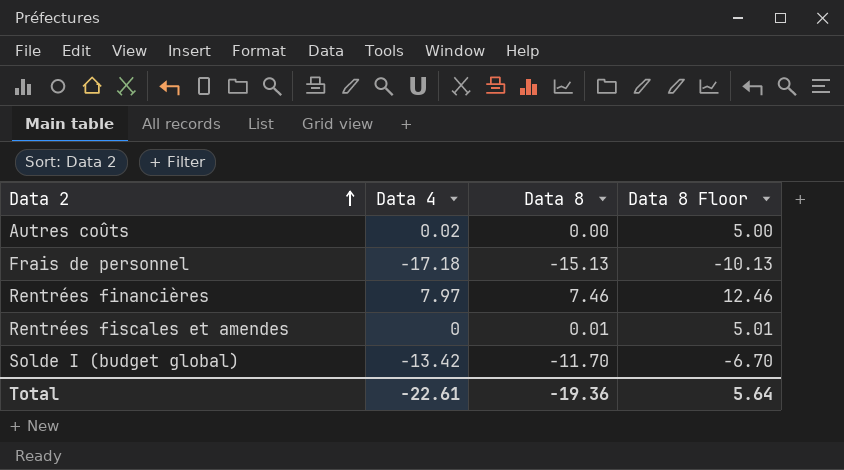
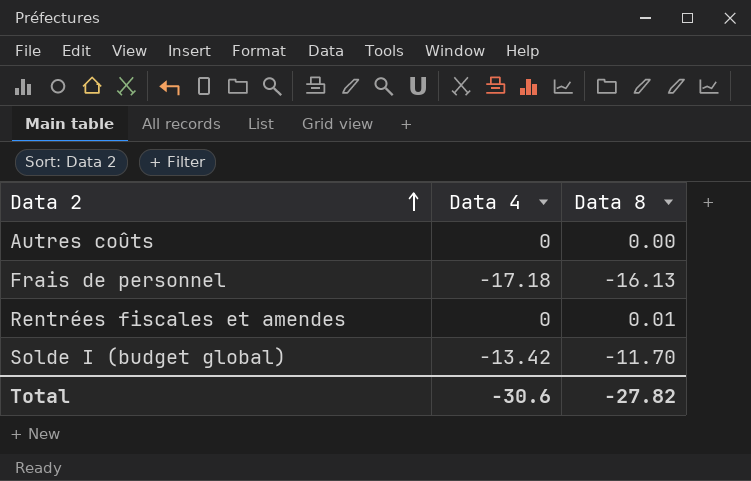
column Data 8 Floor | formula: [Data 8] + 5 -> none
row Rentrées financières: 7.97 | 7.46 | 12.46 -> none
Autres coûts | Data 4: 0.02 -> 0
Frais de personnel | Data 8: -15.13 -> -16.13
Total | Data 4: -22.61 -> -30.6
Total | Data 8: -19.36 -> -27.82

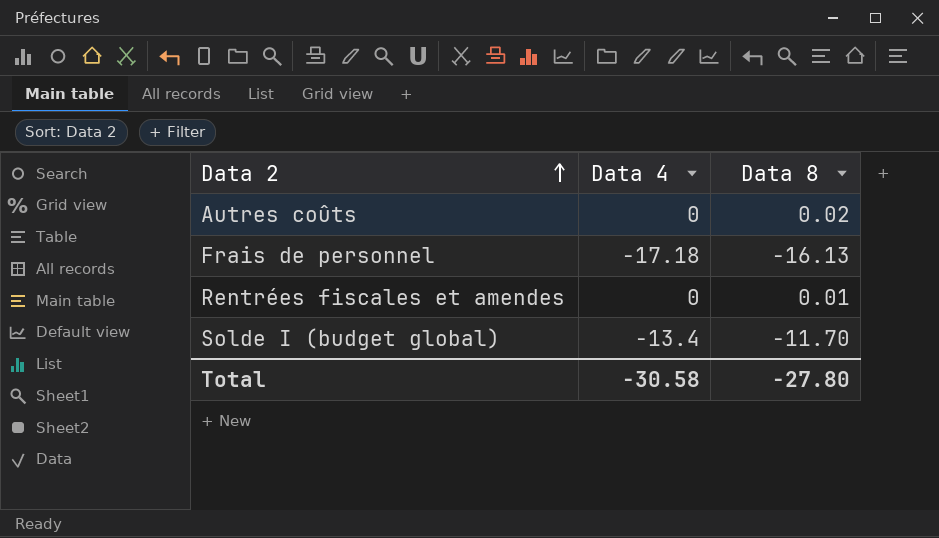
Autres coûts | Data 8: 0.00 -> 0.02
Solde I (budget global) | Data 4: -13.42 -> -13.4
Total | Data 4: -30.6 -> -30.58
Total | Data 8: -27.82 -> -27.80

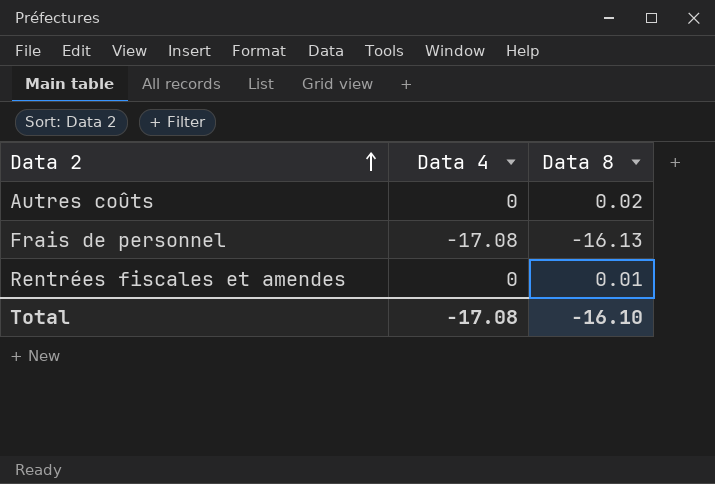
row Solde I (budget global): -13.4 | -11.70 -> none
Frais de personnel | Data 4: -17.18 -> -17.08
Total | Data 4: -30.58 -> -17.08
Total | Data 8: -27.80 -> -16.10

